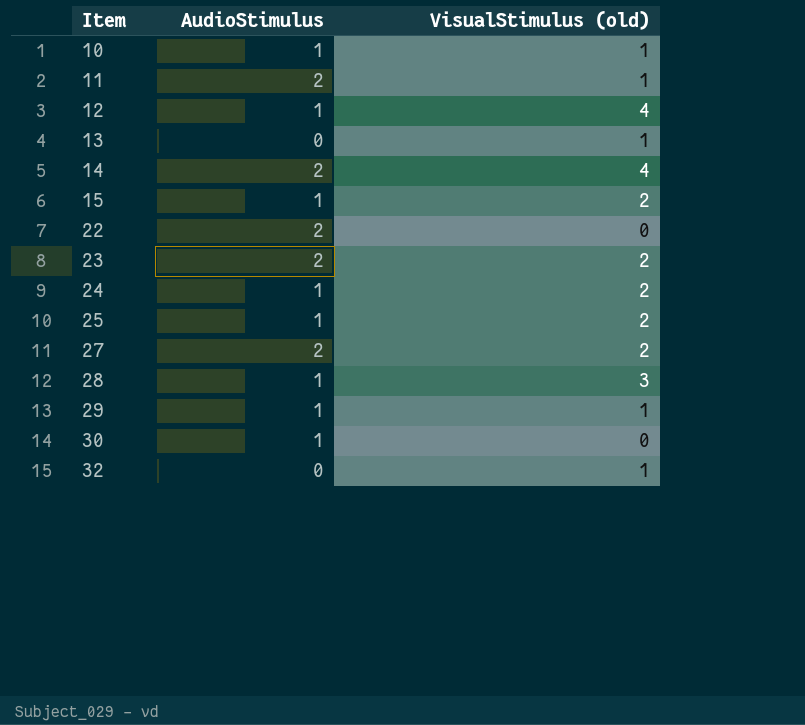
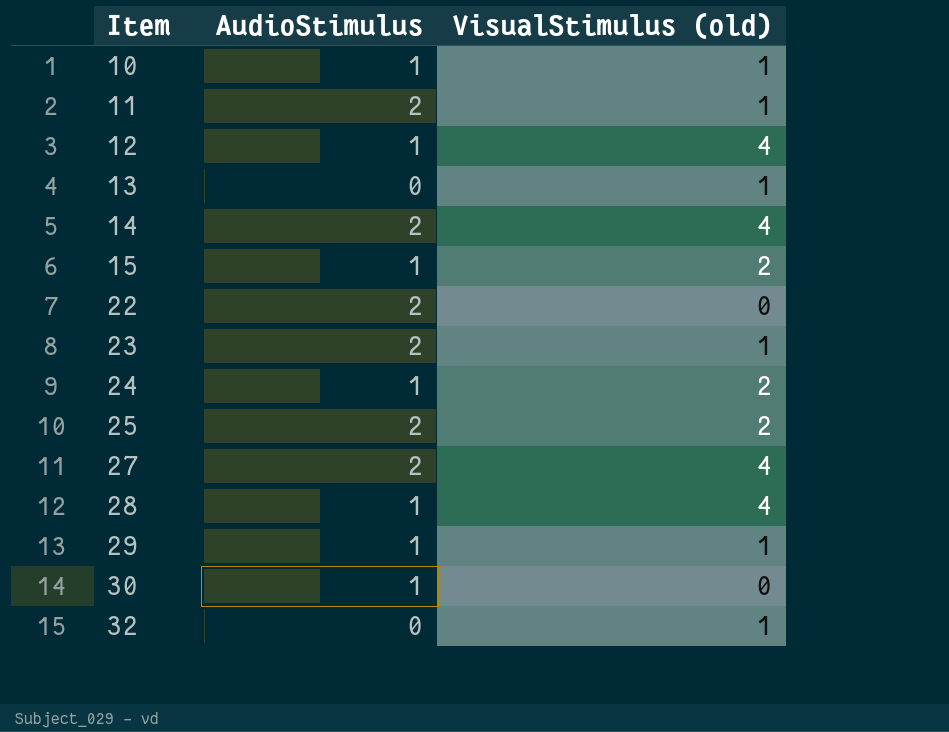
23 | VisualStimulus (old): 2 -> 1
25 | AudioStimulus: 1 -> 2
27 | VisualStimulus (old): 2 -> 4
28 | VisualStimulus (old): 3 -> 4

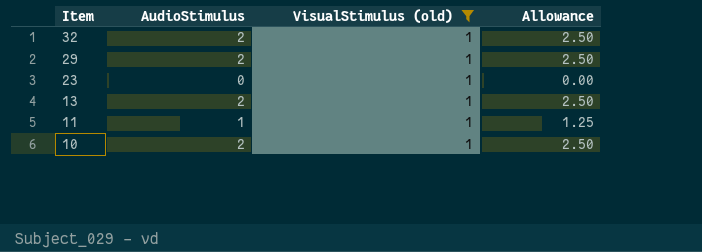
filter: none -> VisualStimulus (old) = 1
row order: Item ascending -> Item descending
column Allowance | formula: none -> [AudioStimulus] * 1.25
32 | AudioStimulus: 0 -> 2
29 | AudioStimulus: 1 -> 2
23 | AudioStimulus: 2 -> 0
13 | AudioStimulus: 0 -> 2
11 | AudioStimulus: 2 -> 1
10 | AudioStimulus: 1 -> 2

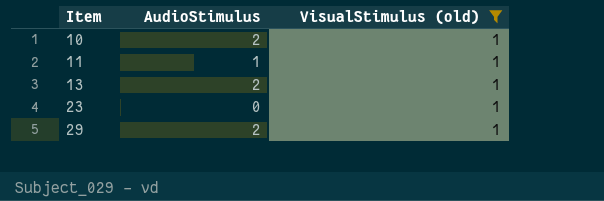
row order: Item descending -> Item ascending
column Allowance | formula: [AudioStimulus] * 1.25 -> none
row 32: 2 | 1 | 2.50 -> none

